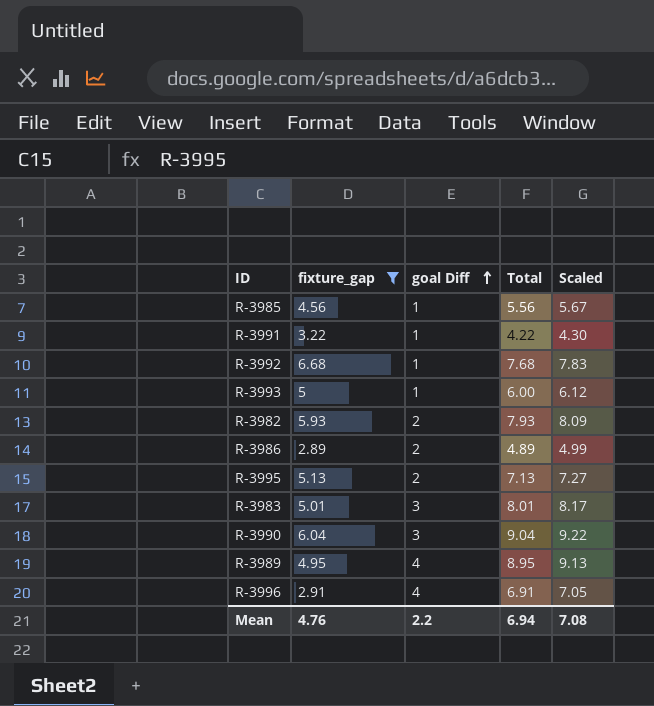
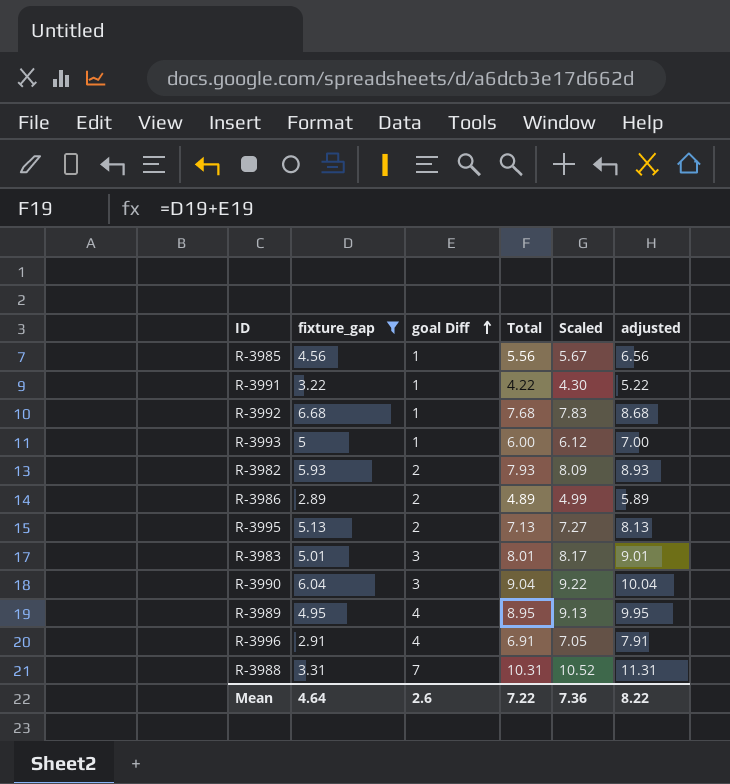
column adjusted | formula: none -> [Total] + 1
row R-3988: none -> 3.31 | 7 | 10.31 | 10.52 | 11.31
Mean | fixture_gap: 4.76 -> 4.64
Mean | goal Diff: 2.2 -> 2.6
Mean | Total: 6.94 -> 7.22
Mean | Scaled: 7.08 -> 7.36

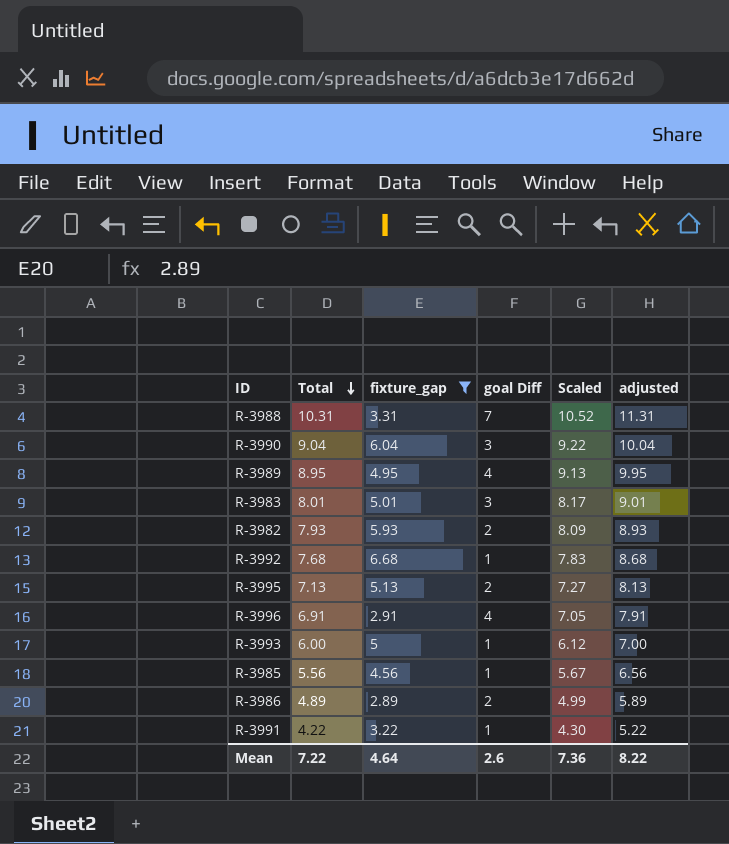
row order: goal Diff ascending -> Total descending
column Total | position: 4 -> 2

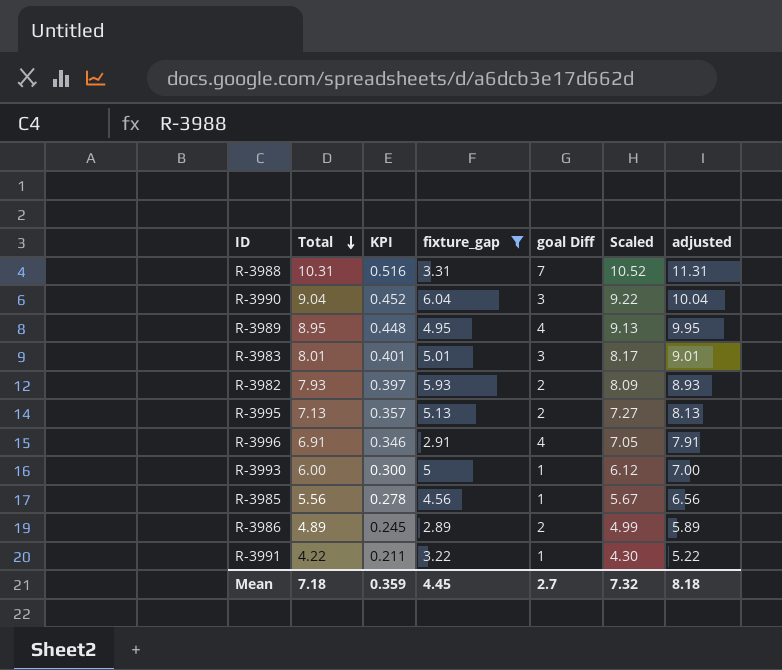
column KPI | formula: none -> [Total] * 0.05
row R-3992: 7.68 | 6.68 | 1 | 7.83 | 8.68 -> none
Mean | Total: 7.22 -> 7.18
Mean | fixture_gap: 4.64 -> 4.45
Mean | goal Diff: 2.6 -> 2.7
Mean | Scaled: 7.36 -> 7.32
Mean | adjusted: 8.22 -> 8.18

